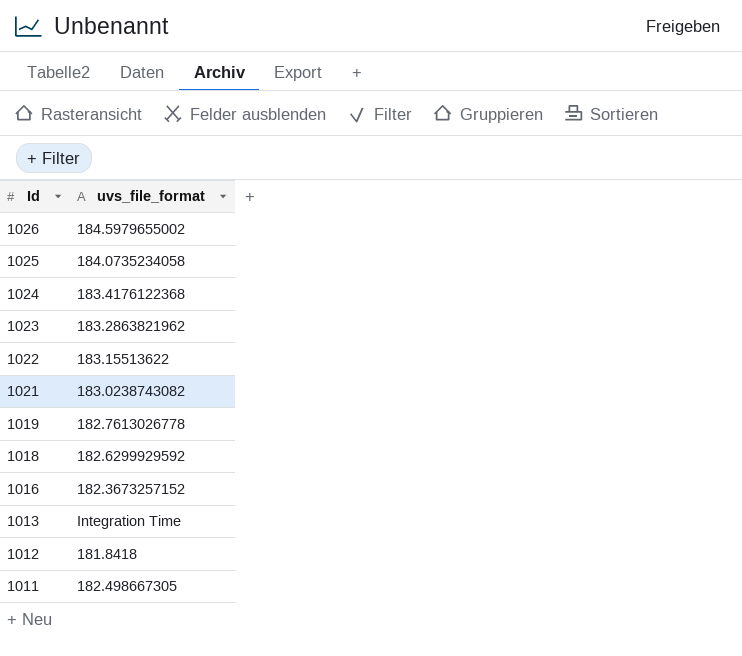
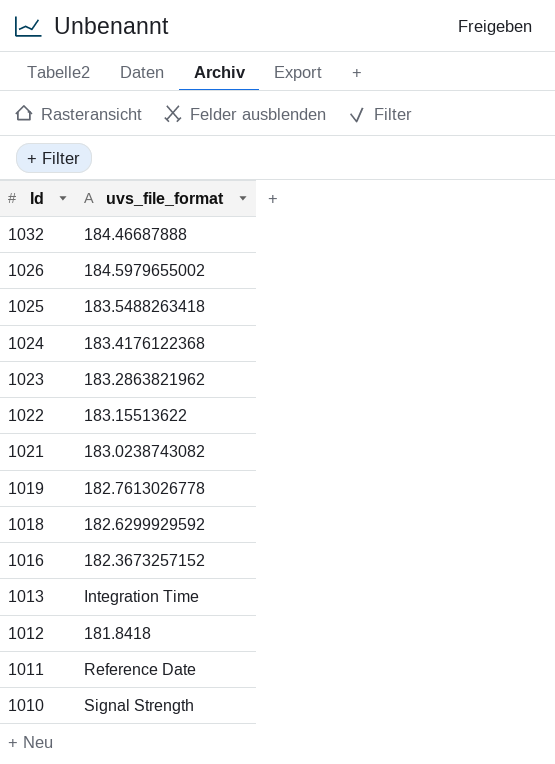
row 1032: none -> 184.46687888
1025 | uvs_file_format: 184.0735234058 -> 183.5488263418
1011 | uvs_file_format: 182.498667305 -> Reference Date
row 1010: none -> Signal Strength

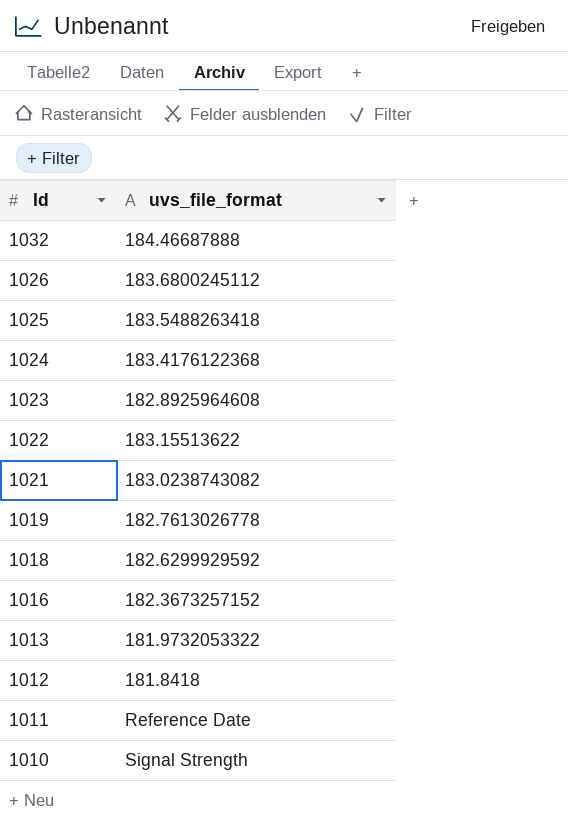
1026 | uvs_file_format: 184.5979655002 -> 183.6800245112
1023 | uvs_file_format: 183.2863821962 -> 182.8925964608
1013 | uvs_file_format: Integration Time -> 181.9732053322

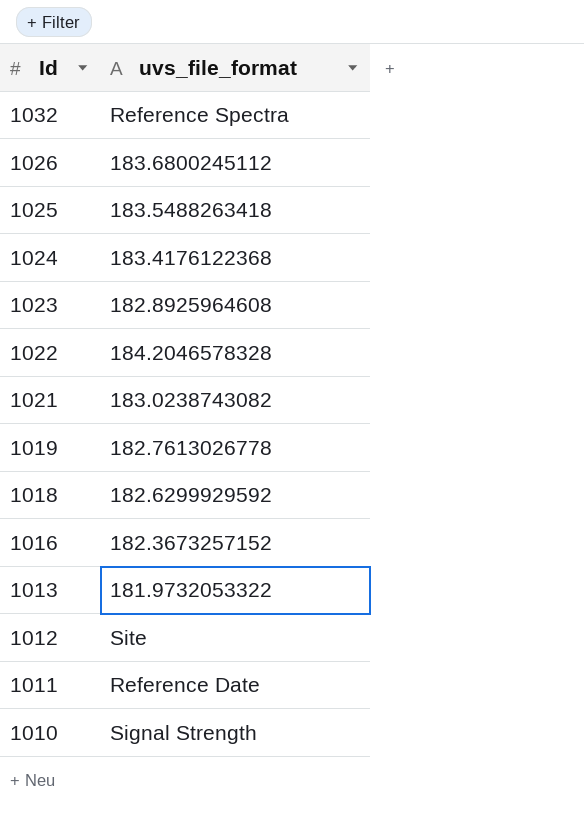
1032 | uvs_file_format: 184.46687888 -> Reference Spectra
1022 | uvs_file_format: 183.15513622 -> 184.2046578328
1012 | uvs_file_format: 181.8418 -> Site

